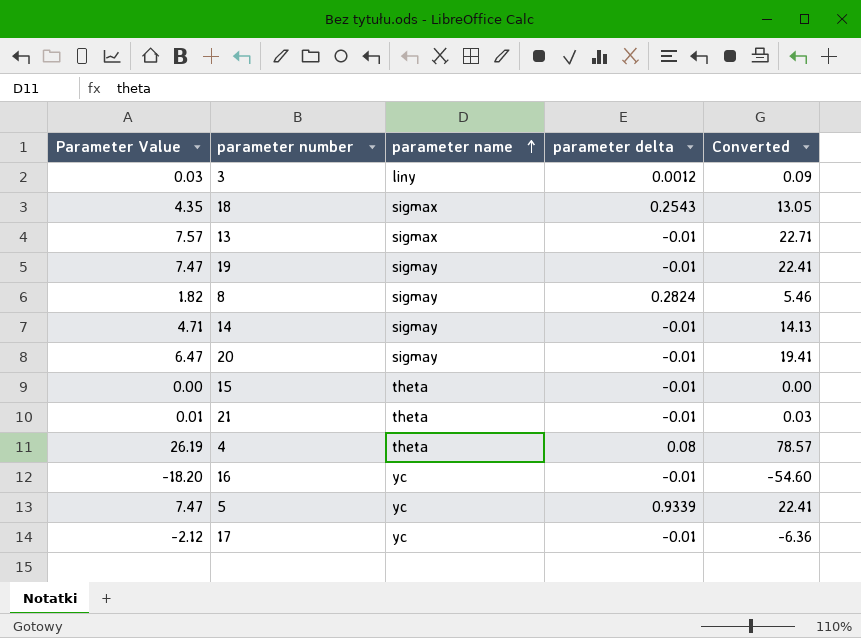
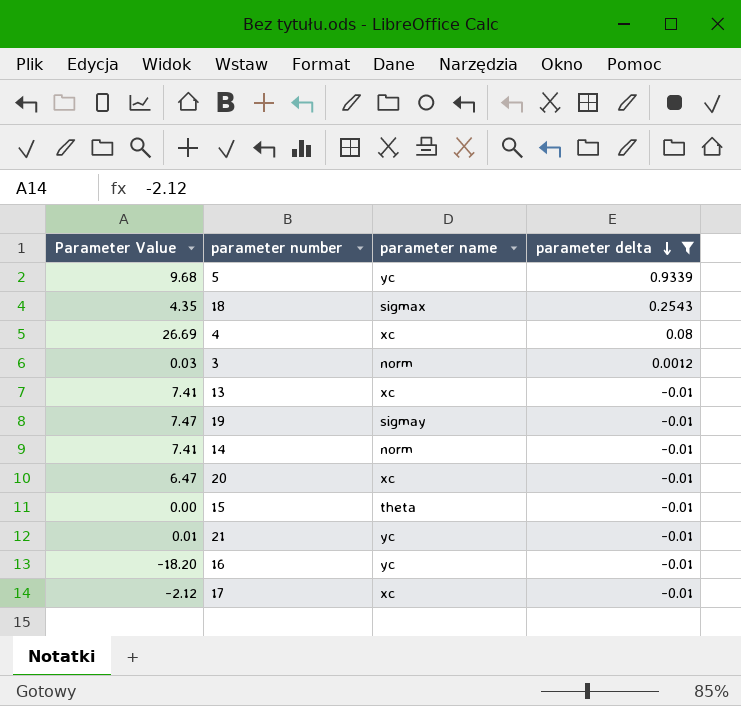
filter: none -> parameter delta != 0.2824
row order: parameter name ascending -> parameter delta descending
column Converted | formula: [Parameter Value] * 3 -> none
5 | Parameter Value: 7.47 -> 9.68
4 | Parameter Value: 26.19 -> 26.69
4 | parameter name: theta -> xc
3 | parameter name: liny -> norm
13 | Parameter Value: 7.57 -> 7.41
13 | parameter name: sigmax -> xc
14 | Parameter Value: 4.71 -> 7.41
14 | parameter name: sigmay -> norm
20 | parameter name: sigmay -> xc
21 | parameter name: theta -> yc
17 | parameter name: yc -> xc

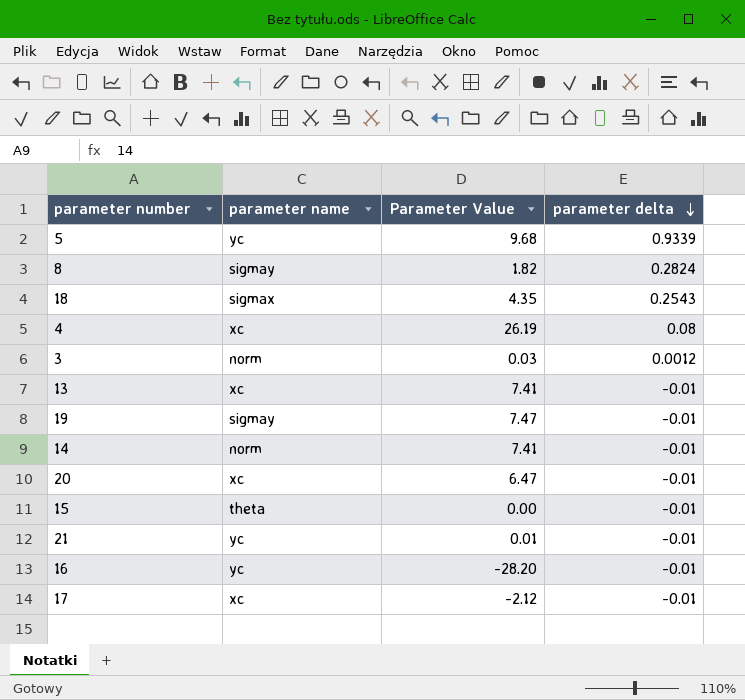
filter: parameter delta != 0.2824 -> none
column Parameter Value | position: 1 -> 3
4 | Parameter Value: 26.69 -> 26.19
16 | Parameter Value: -18.20 -> -28.20

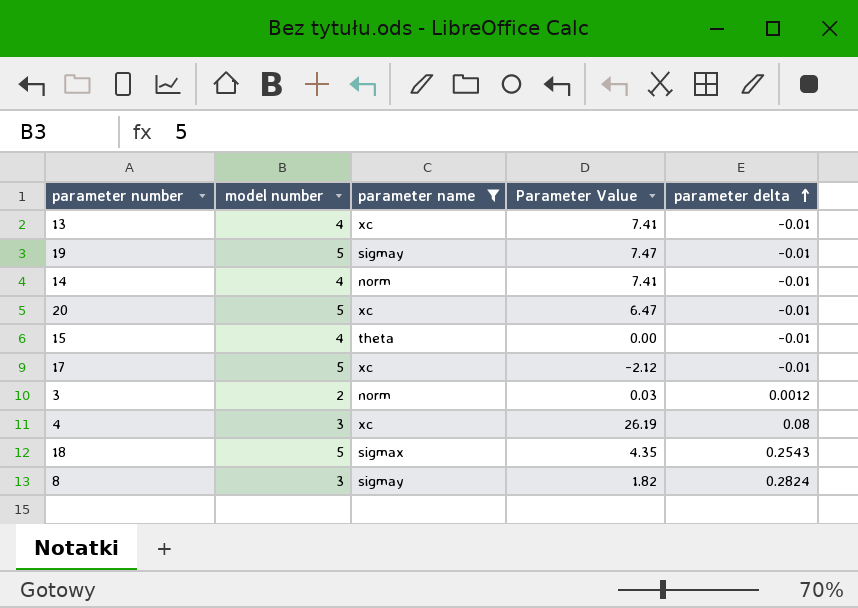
filter: none -> parameter name != yc
row order: parameter delta descending -> parameter delta ascending
column model number | position: none -> 2

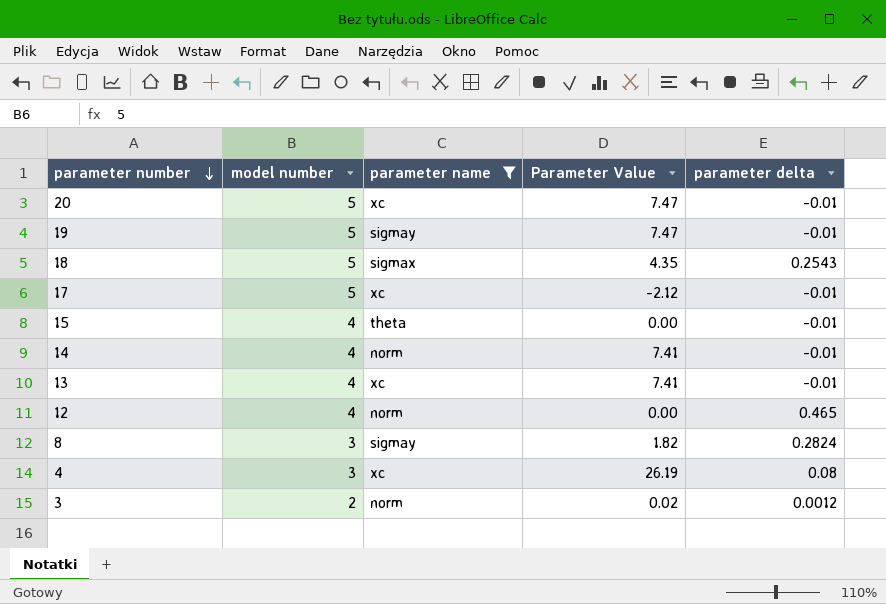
row order: parameter delta ascending -> parameter number descending
20 | Parameter Value: 6.47 -> 7.47
row 12: none -> 4 | norm | 0.00 | 0.465
3 | Parameter Value: 0.03 -> 0.02

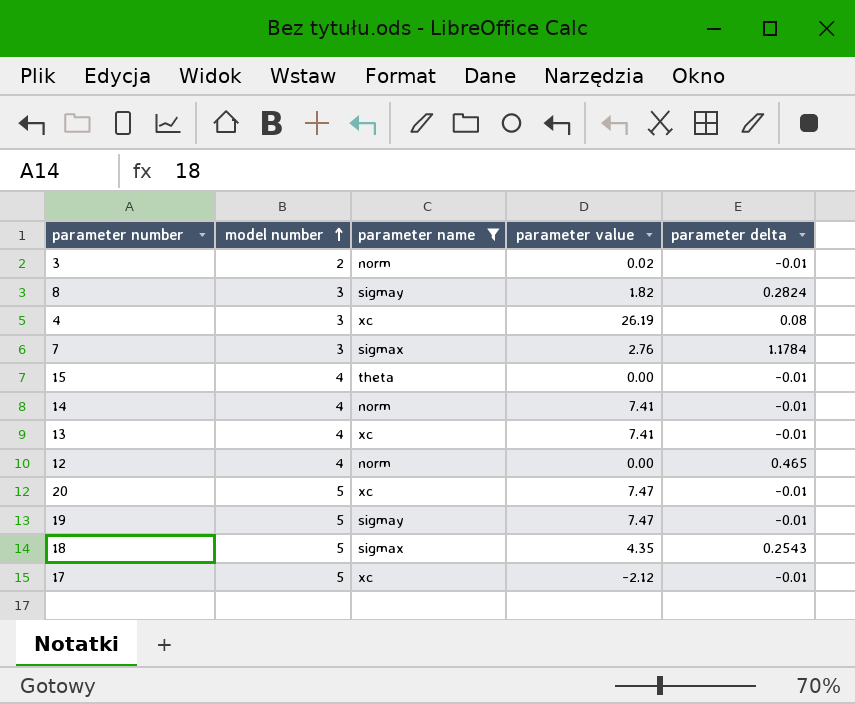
row order: parameter number descending -> model number ascending
column name: Parameter Value -> parameter value
3 | parameter delta: 0.0012 -> -0.01
row 7: none -> 3 | sigmax | 2.76 | 1.1784

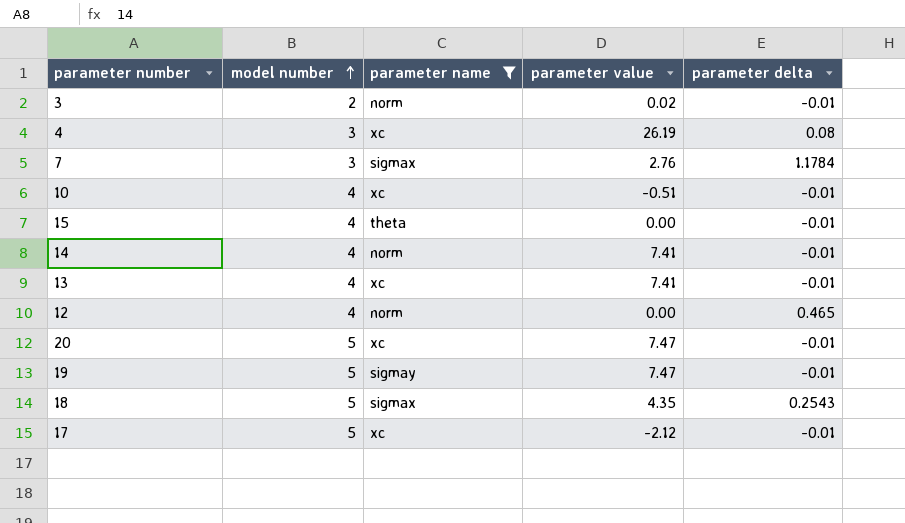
row 8: 3 | sigmay | 1.82 | 0.2824 -> none
row 10: none -> 4 | xc | -0.51 | -0.01

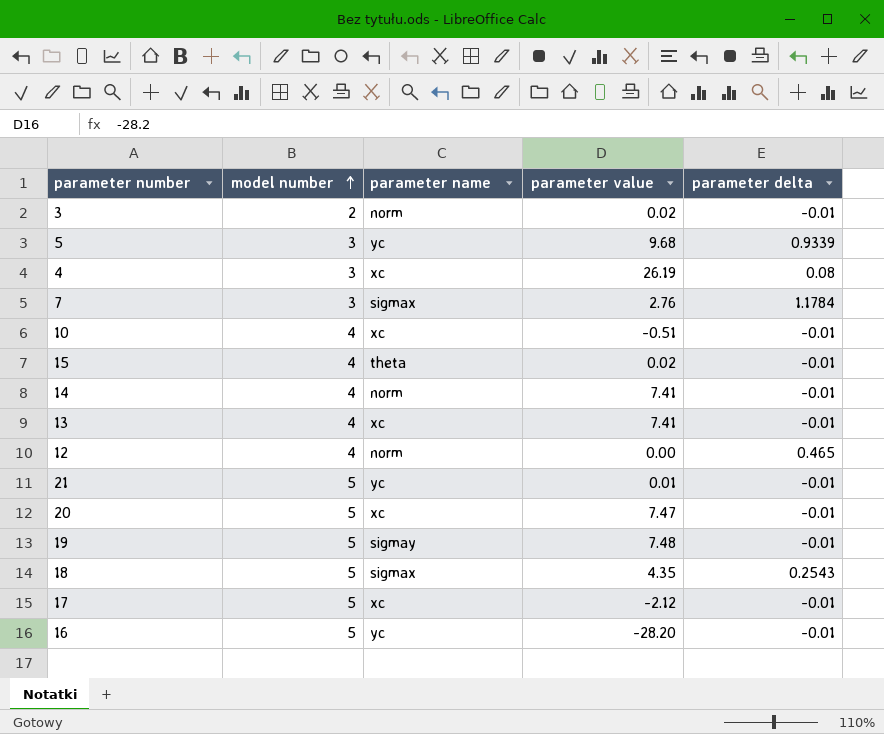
filter: parameter name != yc -> none
15 | parameter value: 0.00 -> 0.02
19 | parameter value: 7.47 -> 7.48

